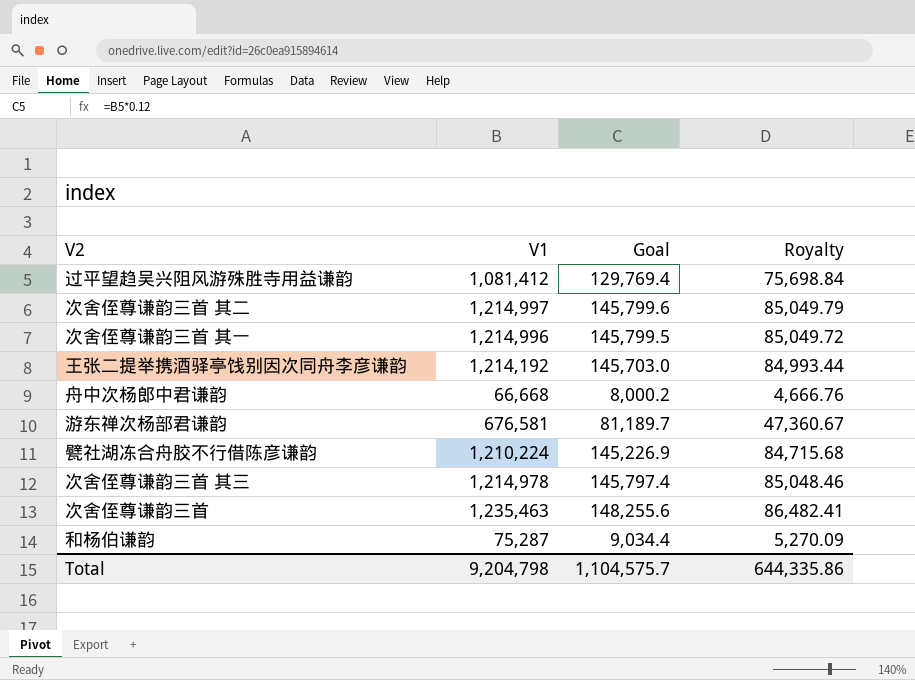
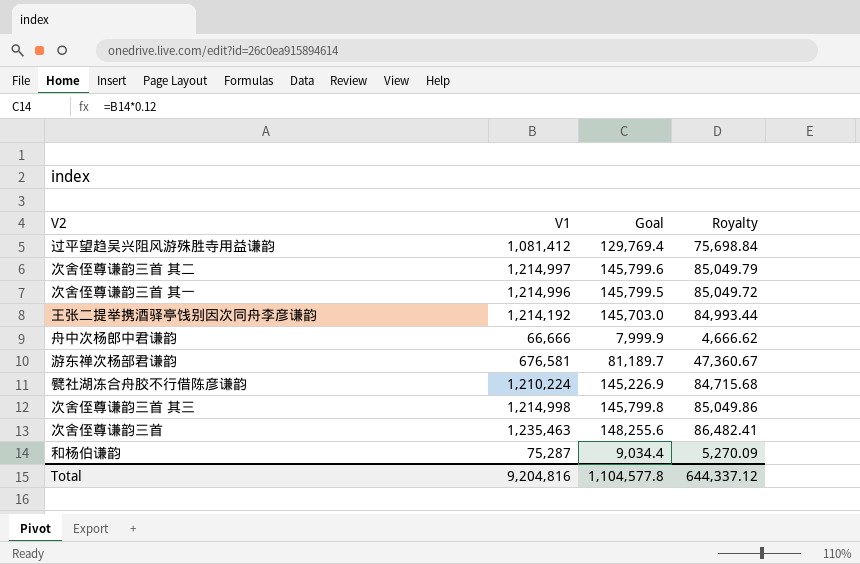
舟中次杨郎中君谦韵 | V1: 66,668 -> 66,666
舟中次杨郎中君谦韵 | Goal: 8,000.2 -> 7,999.9
舟中次杨郎中君谦韵 | Royalty: 4,666.76 -> 4,666.62
次舍侄尊谦韵三首 其三 | V1: 1,214,978 -> 1,214,998
次舍侄尊谦韵三首 其三 | Goal: 145,797.4 -> 145,799.8
次舍侄尊谦韵三首 其三 | Royalty: 85,048.46 -> 85,049.86
Total | V1: 9,204,798 -> 9,204,816
Total | Goal: 1,104,575.7 -> 1,104,577.8
Total | Royalty: 644,335.86 -> 644,337.12

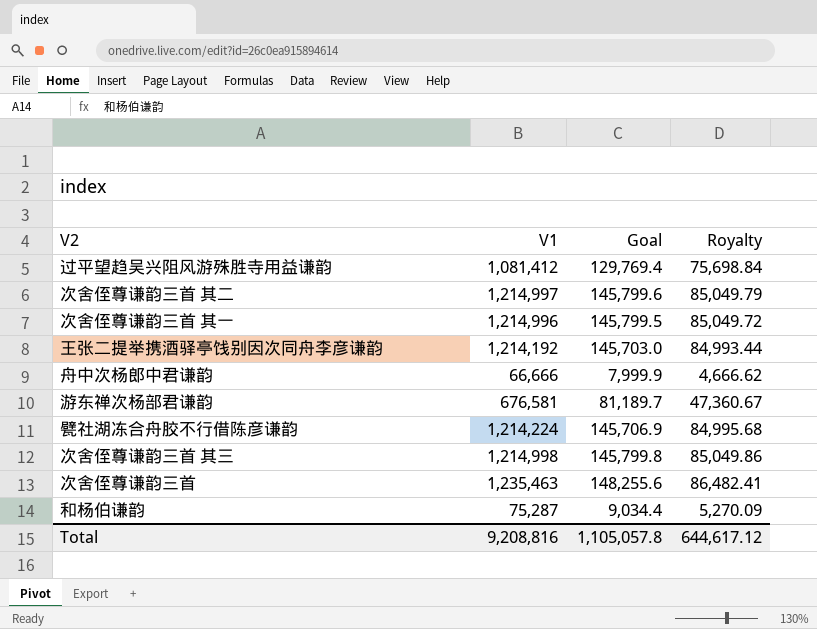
甓社湖冻合舟胶不行借陈彦谦韵 | V1: 1,210,224 -> 1,214,224
甓社湖冻合舟胶不行借陈彦谦韵 | Goal: 145,226.9 -> 145,706.9
甓社湖冻合舟胶不行借陈彦谦韵 | Royalty: 84,715.68 -> 84,995.68
Total | V1: 9,204,816 -> 9,208,816
Total | Goal: 1,104,577.8 -> 1,105,057.8
Total | Royalty: 644,337.12 -> 644,617.12

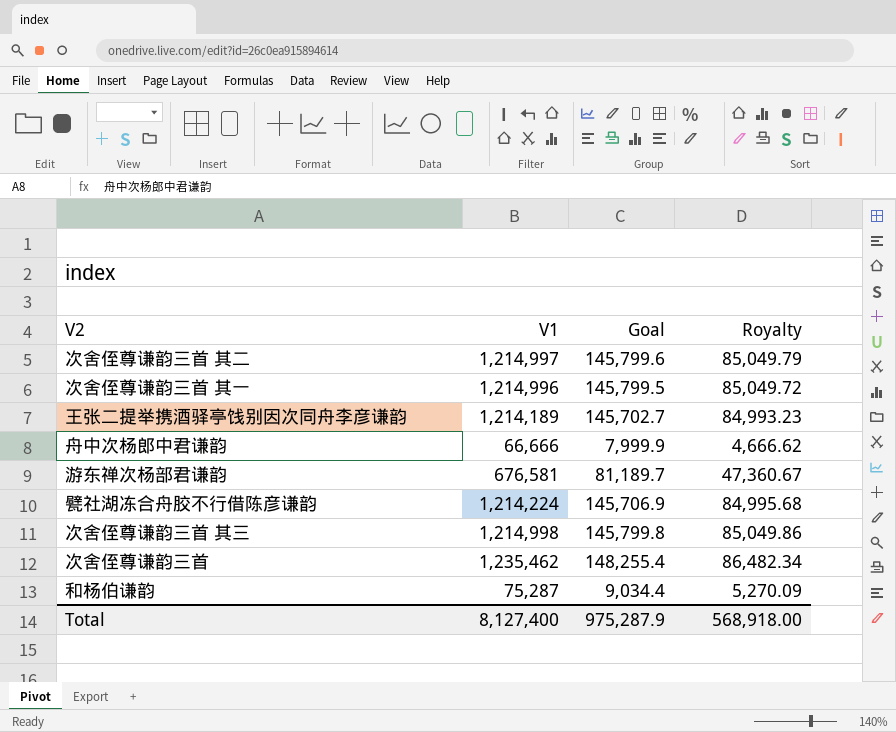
row 过平望趋吴兴阻风游殊胜寺用益谦韵: 1,081,412 | 129,769.4 | 75,698.84 -> none
王张二提举携酒驿亭饯别因次同舟李彦谦韵 | V1: 1,214,192 -> 1,214,189
王张二提举携酒驿亭饯别因次同舟李彦谦韵 | Goal: 145,703.0 -> 145,702.7
王张二提举携酒驿亭饯别因次同舟李彦谦韵 | Royalty: 84,993.44 -> 84,993.23
次舍侄尊谦韵三首 | V1: 1,235,463 -> 1,235,462
次舍侄尊谦韵三首 | Goal: 148,255.6 -> 148,255.4
次舍侄尊谦韵三首 | Royalty: 86,482.41 -> 86,482.34
Total | V1: 9,208,816 -> 8,127,400
Total | Goal: 1,105,057.8 -> 975,287.9
Total | Royalty: 644,617.12 -> 568,918.00

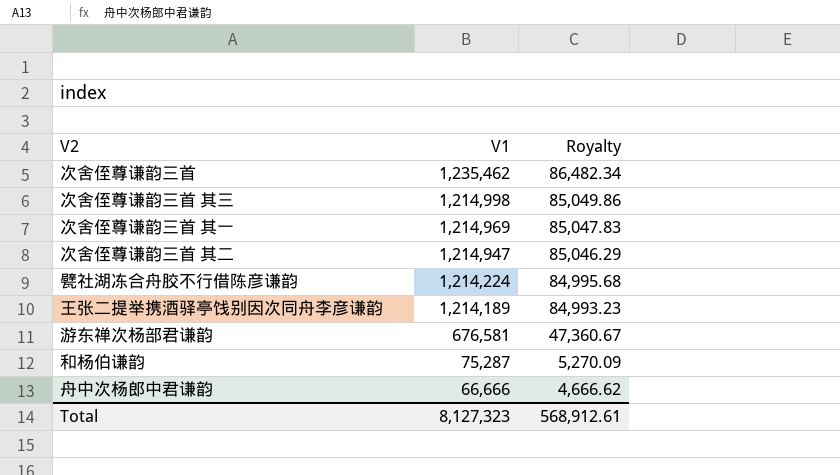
row order: none -> V1 descending
column Goal | formula: [V1] * 0.12 -> none
次舍侄尊谦韵三首 其一 | V1: 1,214,996 -> 1,214,969
次舍侄尊谦韵三首 其一 | Royalty: 85,049.72 -> 85,047.83
次舍侄尊谦韵三首 其二 | V1: 1,214,997 -> 1,214,947
次舍侄尊谦韵三首 其二 | Royalty: 85,049.79 -> 85,046.29
Total | V1: 8,127,400 -> 8,127,323
Total | Royalty: 568,918.00 -> 568,912.61

